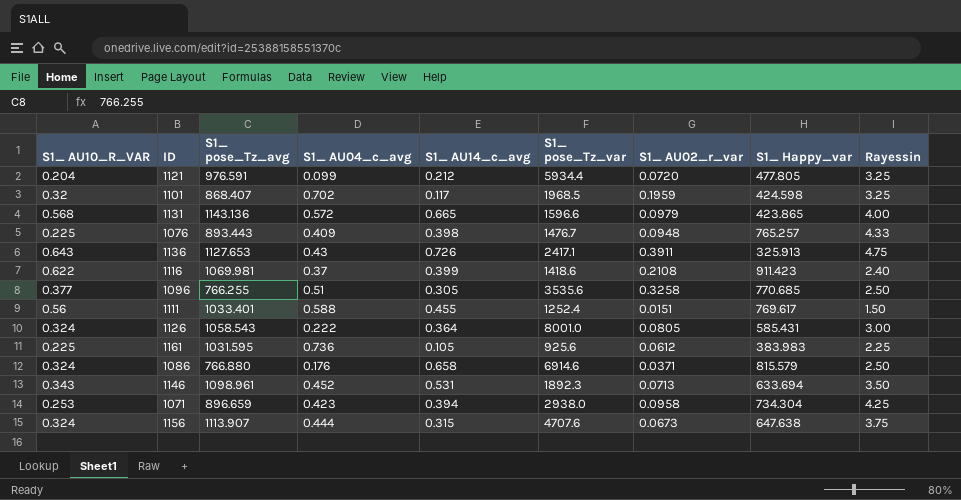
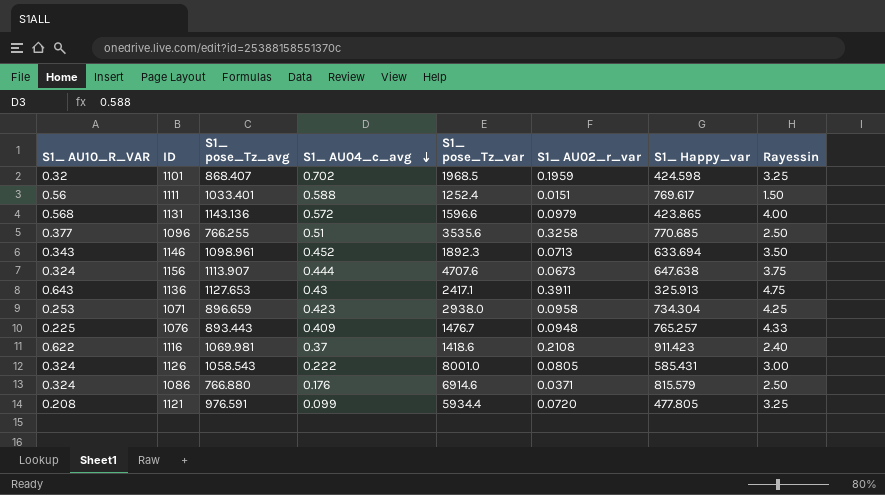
row order: none -> S1_ AU04_c_avg descending
column S1_ AU14_c_avg | position: 5 -> none
row 1161: 0.225 | 1031.595 | 0.736 | 0.105 | 925.6 | 0.0612 | 383.983 | 2.25 -> none
1121 | S1_ AU10_R_VAR: 0.204 -> 0.208

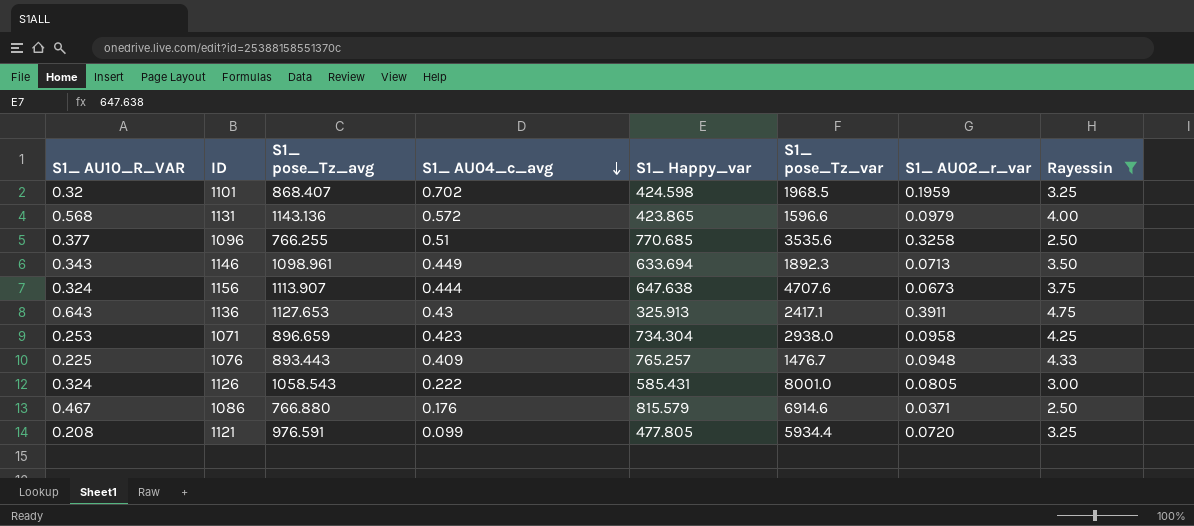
filter: none -> Rayessin >= 2.50
column S1_ Happy_var | position: 7 -> 5
1146 | S1_ AU04_c_avg: 0.452 -> 0.449
1086 | S1_ AU10_R_VAR: 0.324 -> 0.467

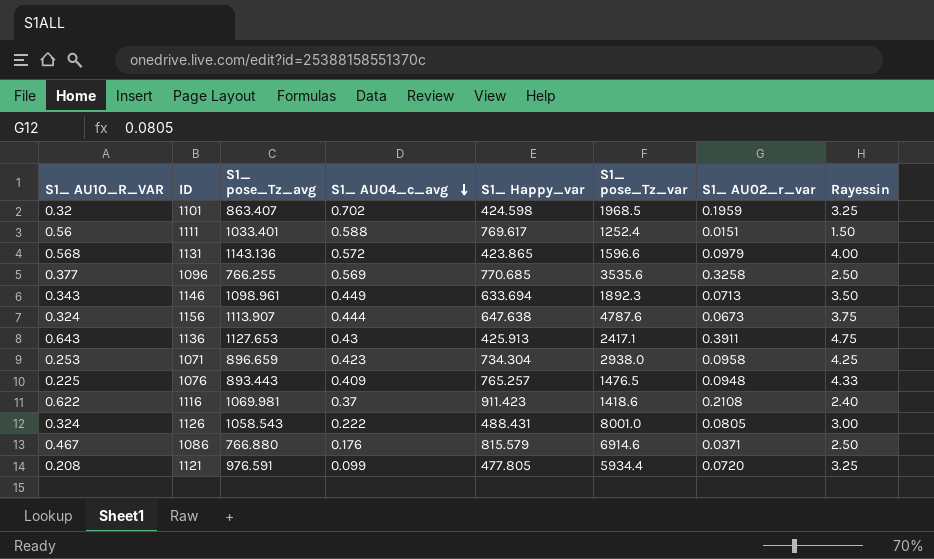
filter: Rayessin >= 2.50 -> none
1101 | S1_ pose_Tz_avg: 868.407 -> 863.407
1096 | S1_ AU04_c_avg: 0.51 -> 0.569
1156 | S1_ pose_Tz_var: 4707.6 -> 4787.6
1136 | S1_ Happy_var: 325.913 -> 425.913
1076 | S1_ pose_Tz_var: 1476.7 -> 1476.5
1126 | S1_ Happy_var: 585.431 -> 488.431

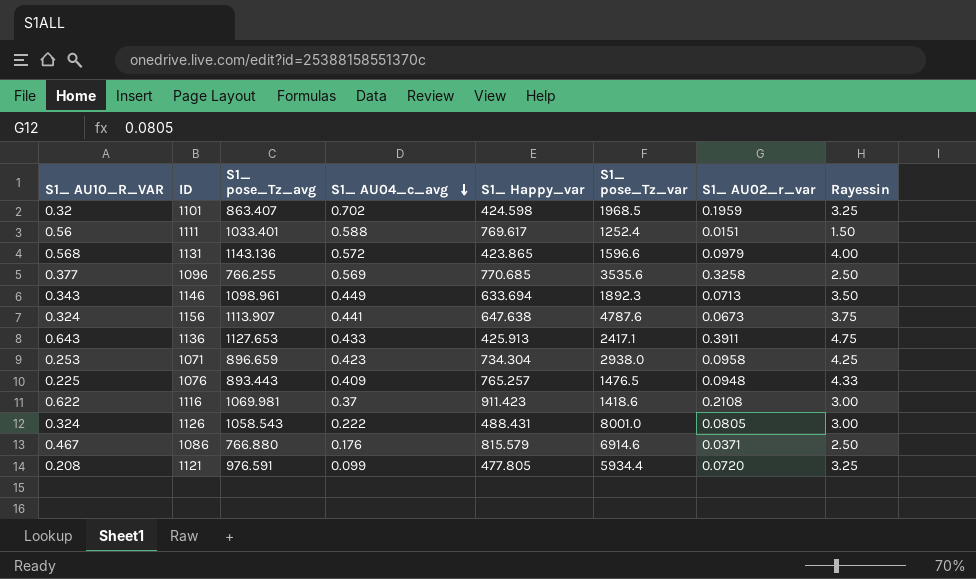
1156 | S1_ AU04_c_avg: 0.444 -> 0.441
1136 | S1_ AU04_c_avg: 0.43 -> 0.433
1116 | Rayessin: 2.40 -> 3.00

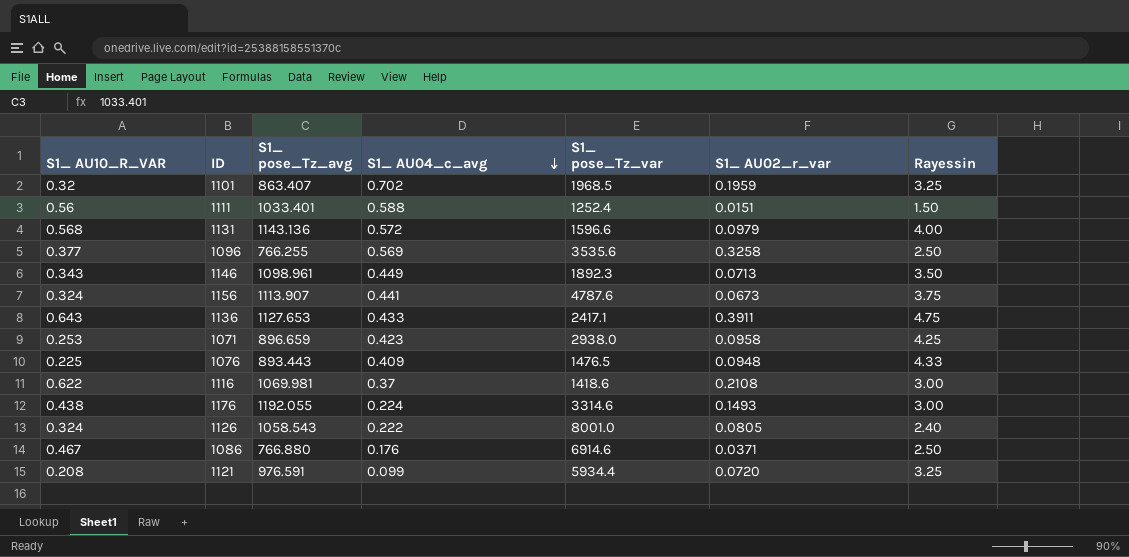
column S1_ Happy_var | position: 5 -> none
row 1176: none -> 0.438 | 1192.055 | 0.224 | 3314.6 | 0.1493 | 3.00
1126 | Rayessin: 3.00 -> 2.40

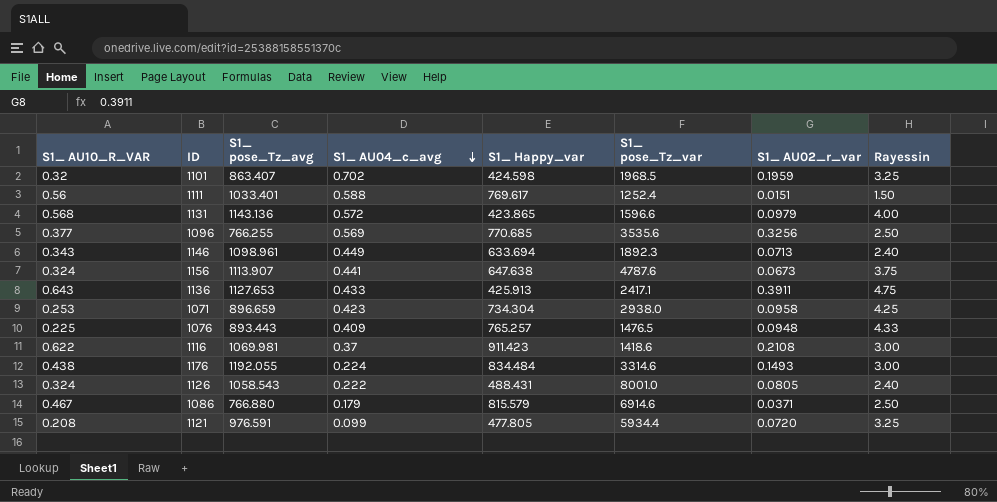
column S1_ Happy_var | position: none -> 5
1096 | S1_ AU02_r_var: 0.3258 -> 0.3256
1146 | Rayessin: 3.50 -> 2.40
1086 | S1_ AU04_c_avg: 0.176 -> 0.179

